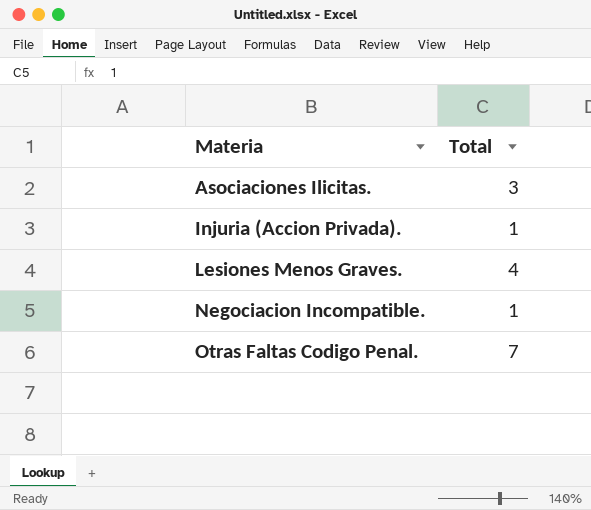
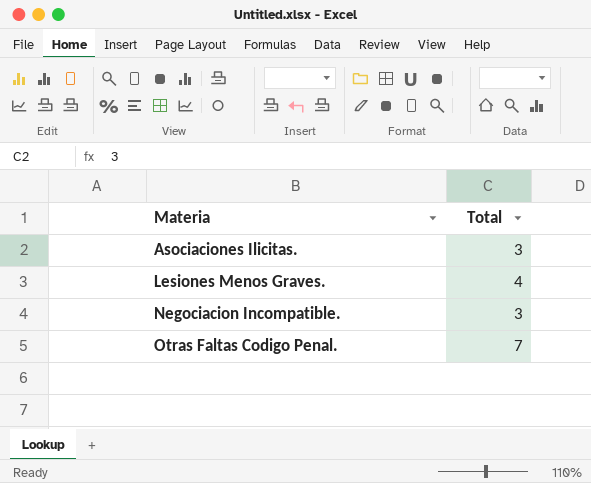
row Injuria (Accion Privada).: 1 -> none
Negociacion Incompatible. | Total: 1 -> 3

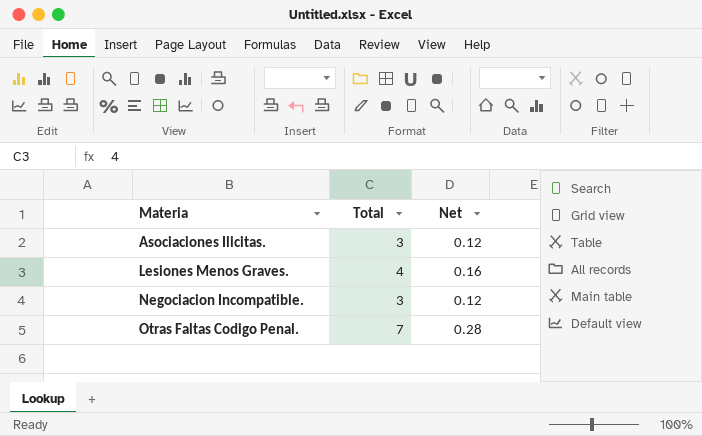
column Net | formula: none -> [Total] * 0.04

